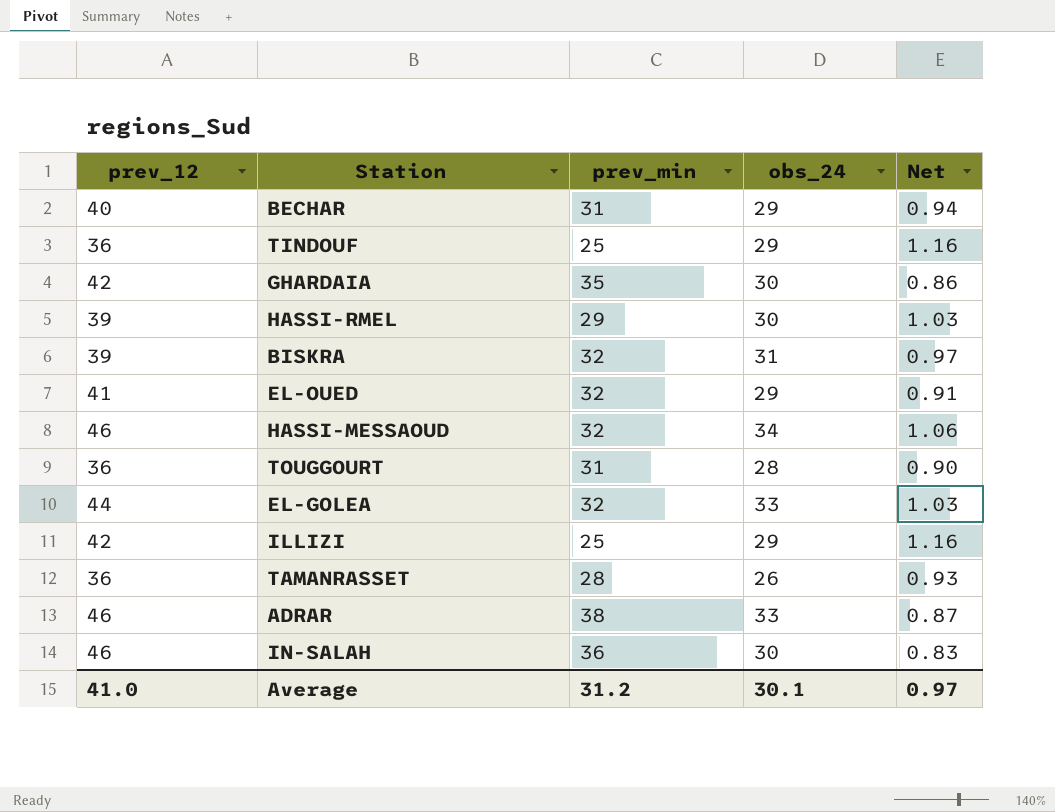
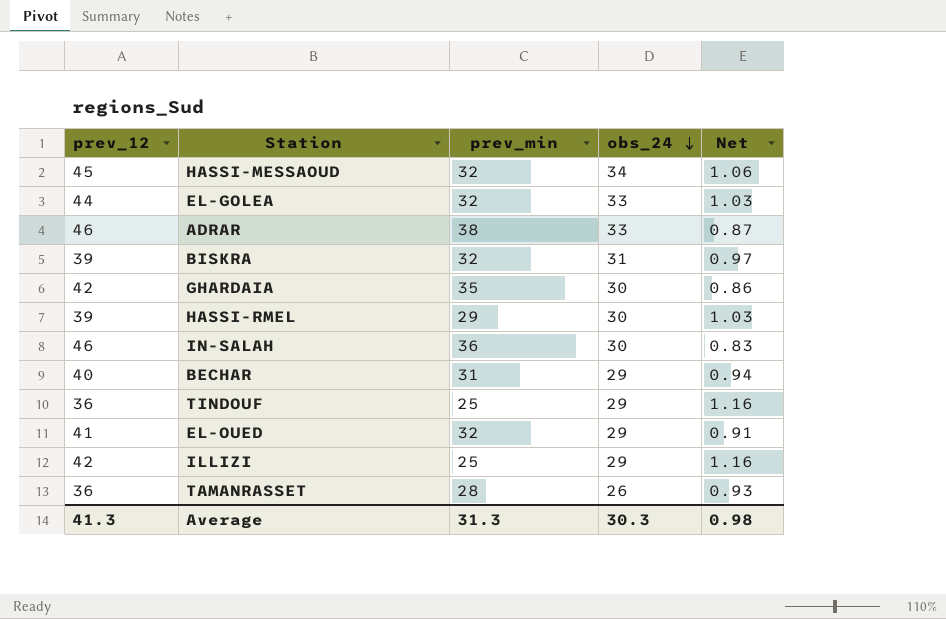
row order: none -> obs_24 descending
row TOUGGOURT: 36 | 31 | 28 | 0.90 -> none
HASSI-MESSAOUD | prev_12: 46 -> 45
Average | prev_12: 41.0 -> 41.3
Average | prev_min: 31.2 -> 31.3
Average | obs_24: 30.1 -> 30.3
Average | Net: 0.97 -> 0.98

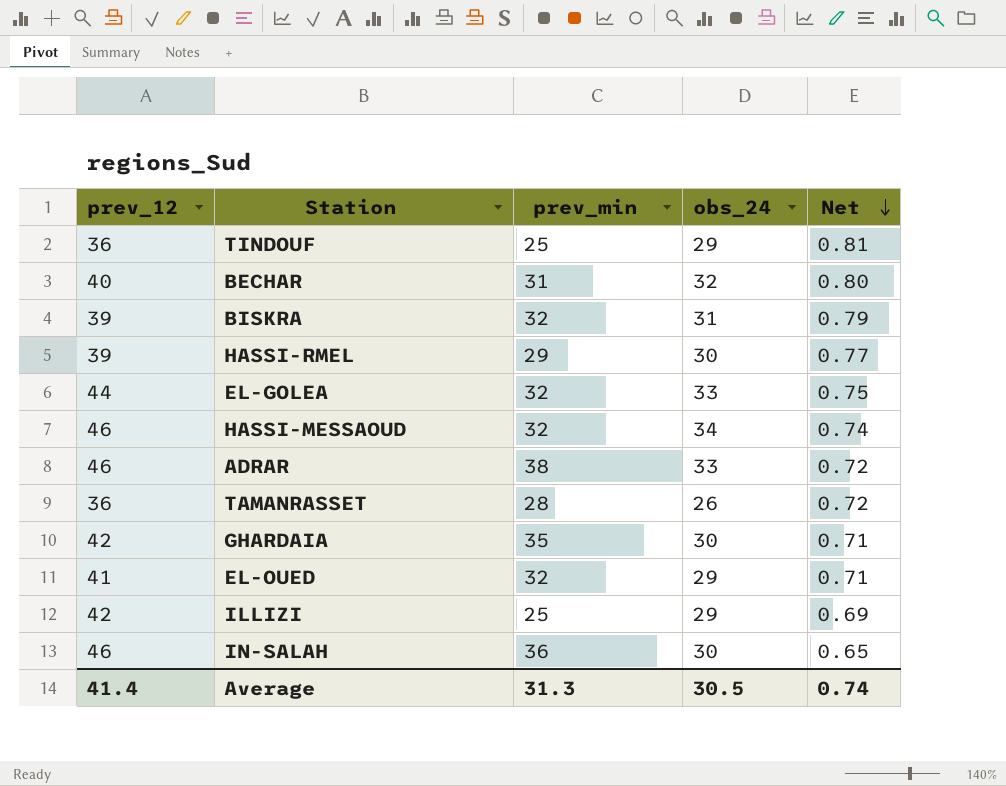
row order: obs_24 descending -> Net descending
column Net | formula: [obs_24] / [prev_min] -> [obs_24] / [prev_12]
BECHAR | obs_24: 29 -> 32
HASSI-MESSAOUD | prev_12: 45 -> 46
Average | prev_12: 41.3 -> 41.4
Average | obs_24: 30.3 -> 30.5
Average | Net: 0.98 -> 0.74

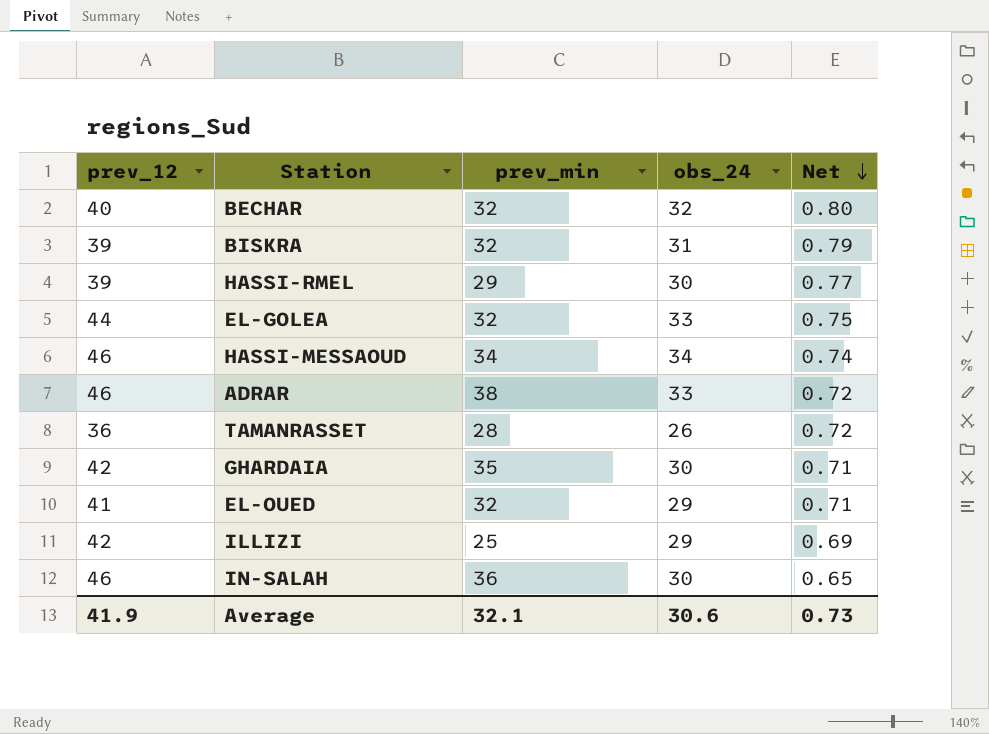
row TINDOUF: 36 | 25 | 29 | 0.81 -> none
BECHAR | prev_min: 31 -> 32
HASSI-MESSAOUD | prev_min: 32 -> 34
Average | prev_12: 41.4 -> 41.9
Average | prev_min: 31.3 -> 32.1
Average | obs_24: 30.5 -> 30.6
Average | Net: 0.74 -> 0.73

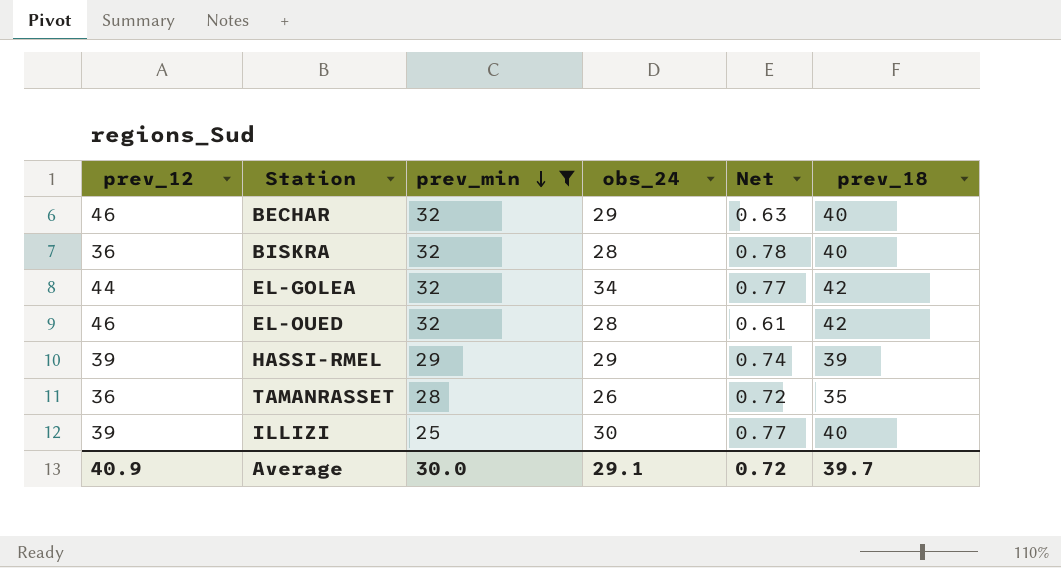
filter: none -> prev_min <= 32
row order: Net descending -> prev_min descending
column prev_18 | position: none -> 6
BECHAR | prev_12: 40 -> 46
BECHAR | obs_24: 32 -> 29
BECHAR | Net: 0.80 -> 0.63
BISKRA | prev_12: 39 -> 36
BISKRA | obs_24: 31 -> 28
BISKRA | Net: 0.79 -> 0.78
EL-GOLEA | obs_24: 33 -> 34
EL-GOLEA | Net: 0.75 -> 0.77
EL-OUED | prev_12: 41 -> 46
EL-OUED | obs_24: 29 -> 28
EL-OUED | Net: 0.71 -> 0.61
HASSI-RMEL | obs_24: 30 -> 29
HASSI-RMEL | Net: 0.77 -> 0.74
ILLIZI | prev_12: 42 -> 39
ILLIZI | obs_24: 29 -> 30
ILLIZI | Net: 0.69 -> 0.77
Average | prev_12: 41.9 -> 40.9
Average | prev_min: 32.1 -> 30.0
Average | obs_24: 30.6 -> 29.1
Average | Net: 0.73 -> 0.72

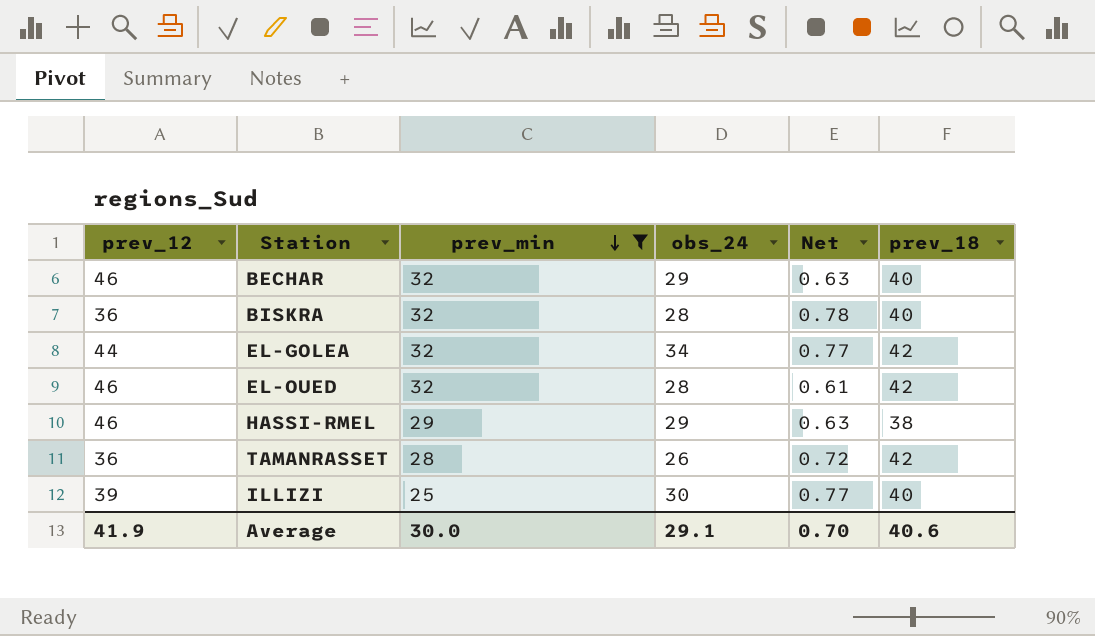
HASSI-RMEL | prev_12: 39 -> 46
HASSI-RMEL | Net: 0.74 -> 0.63
HASSI-RMEL | prev_18: 39 -> 38
TAMANRASSET | prev_18: 35 -> 42
Average | prev_12: 40.9 -> 41.9
Average | Net: 0.72 -> 0.70
Average | prev_18: 39.7 -> 40.6

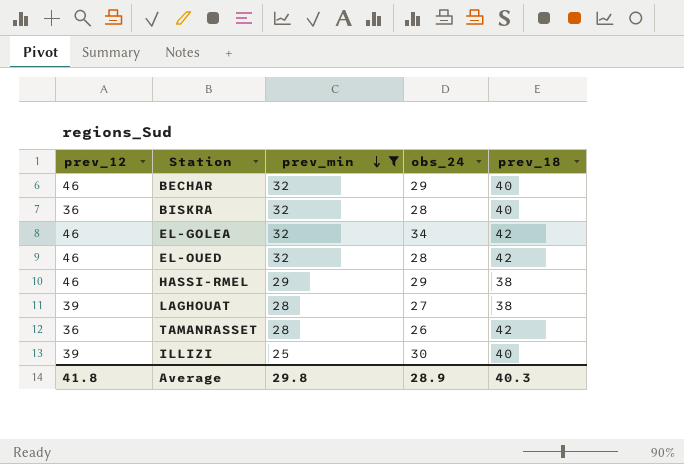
column Net | formula: [obs_24] / [prev_12] -> none
EL-GOLEA | prev_12: 44 -> 46
row LAGHOUAT: none -> 39 | 28 | 27 | 38
Average | prev_12: 41.9 -> 41.8
Average | prev_min: 30.0 -> 29.8
Average | obs_24: 29.1 -> 28.9
Average | prev_18: 40.6 -> 40.3

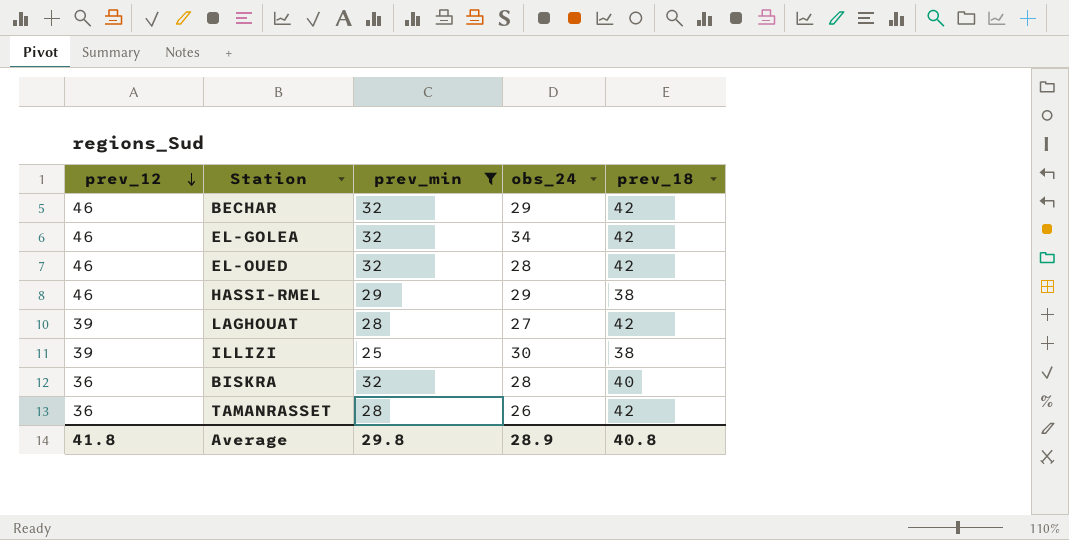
row order: prev_min descending -> prev_12 descending
BECHAR | prev_18: 40 -> 42
LAGHOUAT | prev_18: 38 -> 42
ILLIZI | prev_18: 40 -> 38
Average | prev_18: 40.3 -> 40.8

